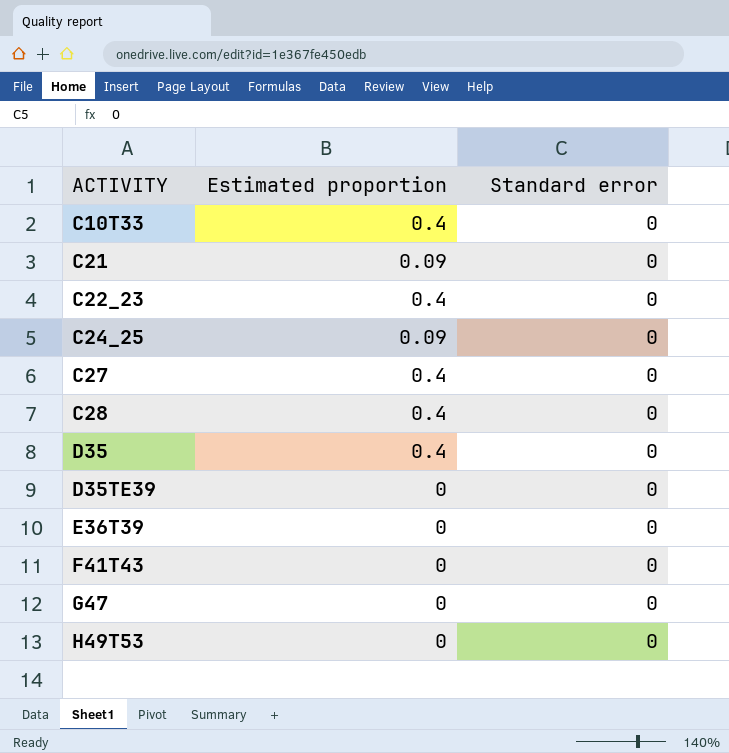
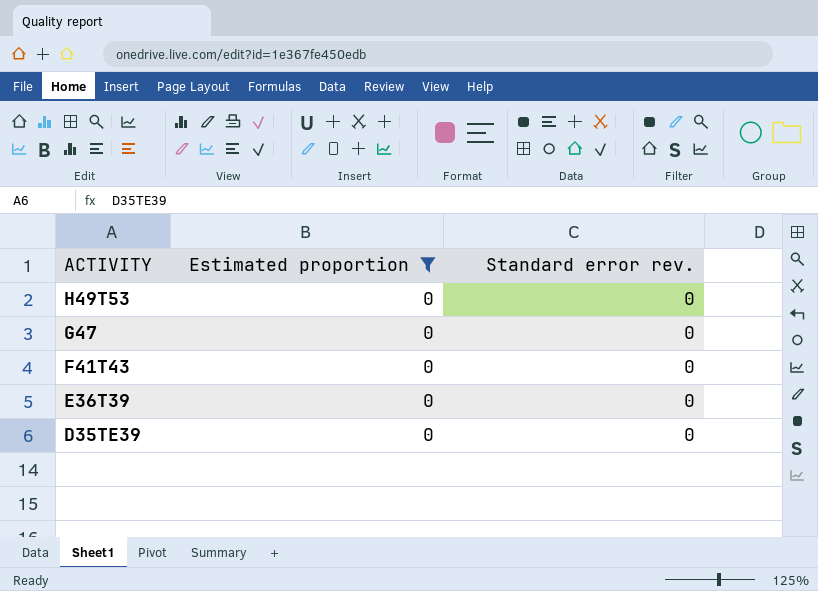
filter: none -> Estimated proportion = 0
row order: ACTIVITY ascending -> ACTIVITY descending
column name: Standard error -> Standard error rev.

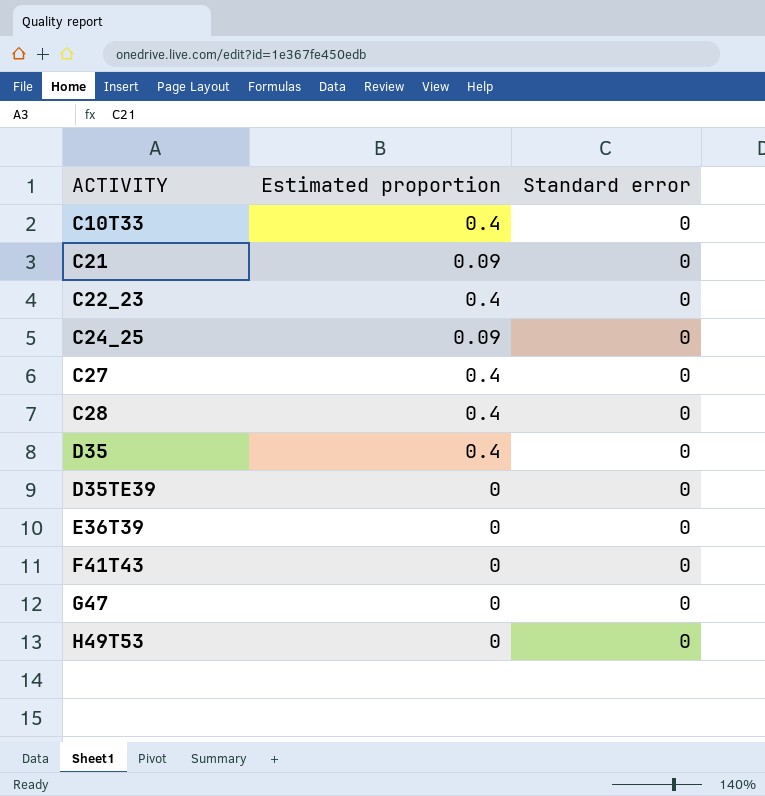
filter: Estimated proportion = 0 -> none
row order: ACTIVITY descending -> ACTIVITY ascending
column name: Standard error rev. -> Standard error

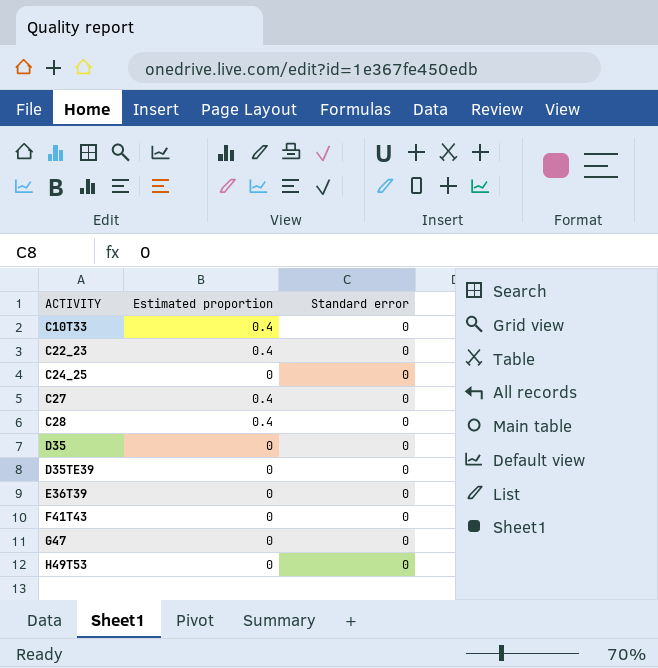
row C21: 0.09 | 0 -> none
C24_25 | Estimated proportion: 0.09 -> 0
D35 | Estimated proportion: 0.4 -> 0

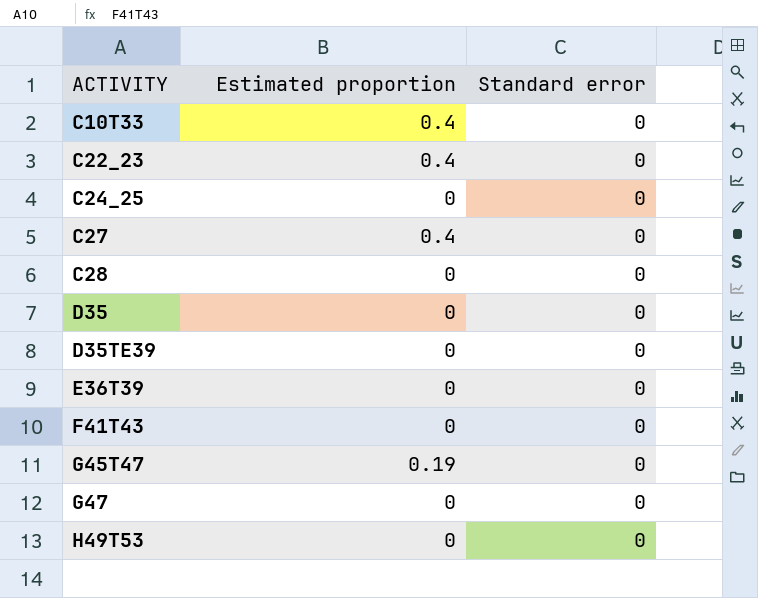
C28 | Estimated proportion: 0.4 -> 0
row G45T47: none -> 0.19 | 0

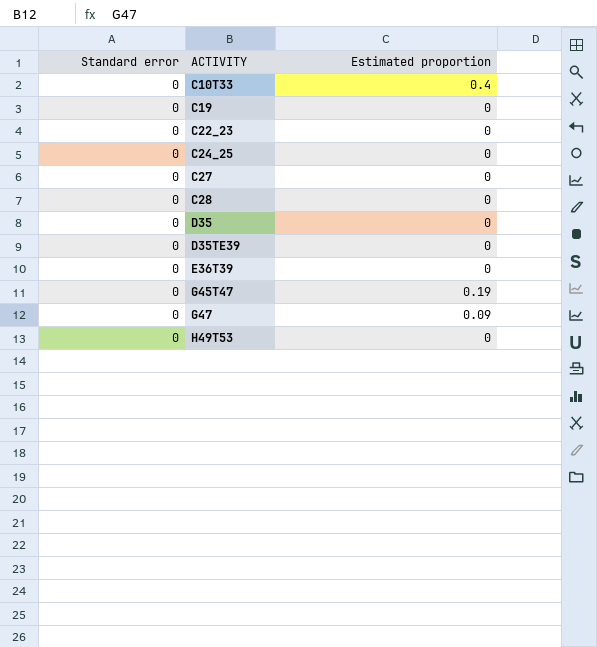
column Standard error | position: 3 -> 1
row F41T43: 0 | 0 -> none
row C19: none -> 0 | 0
C22_23 | Estimated proportion: 0.4 -> 0
C27 | Estimated proportion: 0.4 -> 0
G47 | Estimated proportion: 0 -> 0.09

